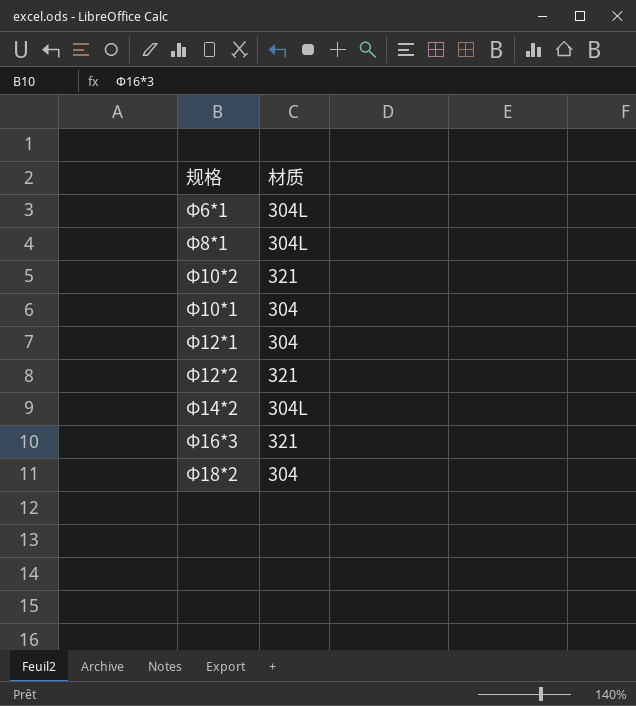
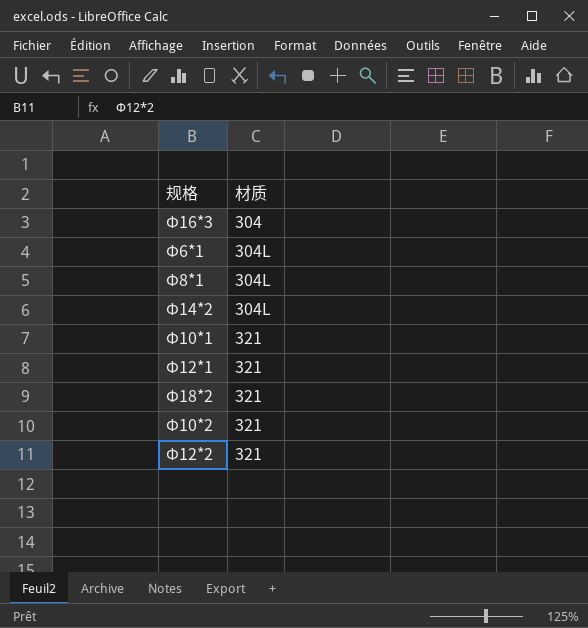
row order: none -> 材质 ascending
Φ16*3 | 材质: 321 -> 304
Φ10*1 | 材质: 304 -> 321
Φ12*1 | 材质: 304 -> 321
Φ18*2 | 材质: 304 -> 321

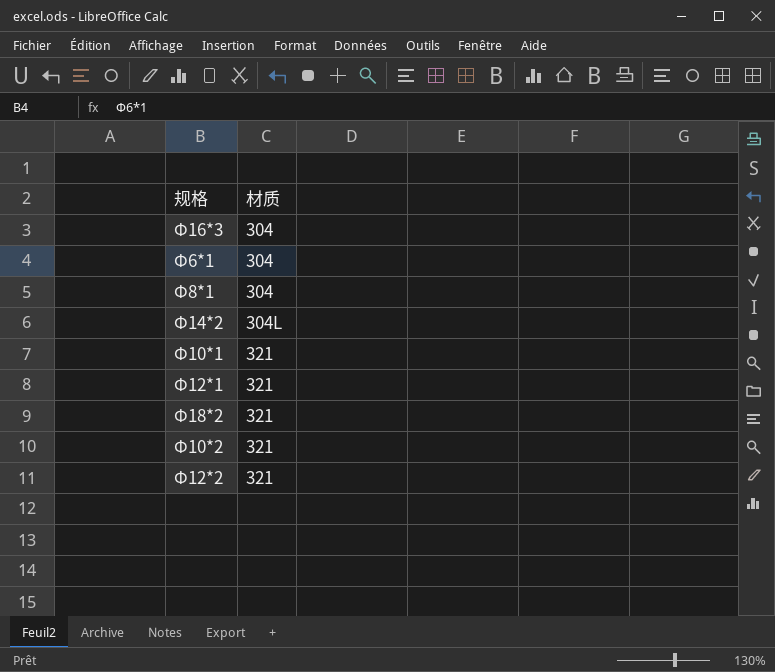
Φ6*1 | 材质: 304L -> 304
Φ8*1 | 材质: 304L -> 304

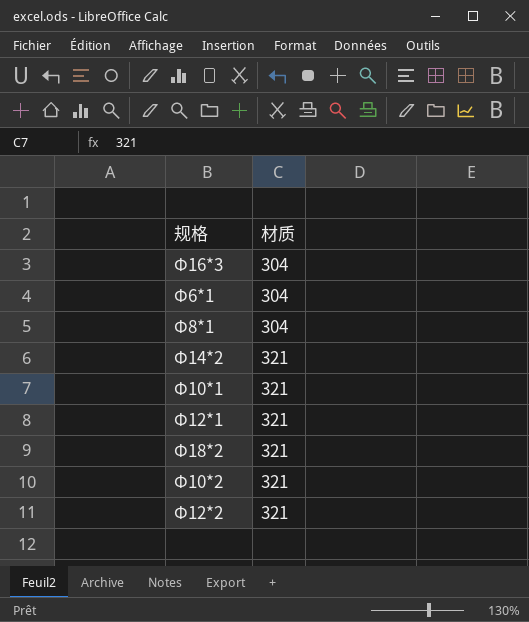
Φ14*2 | 材质: 304L -> 321

